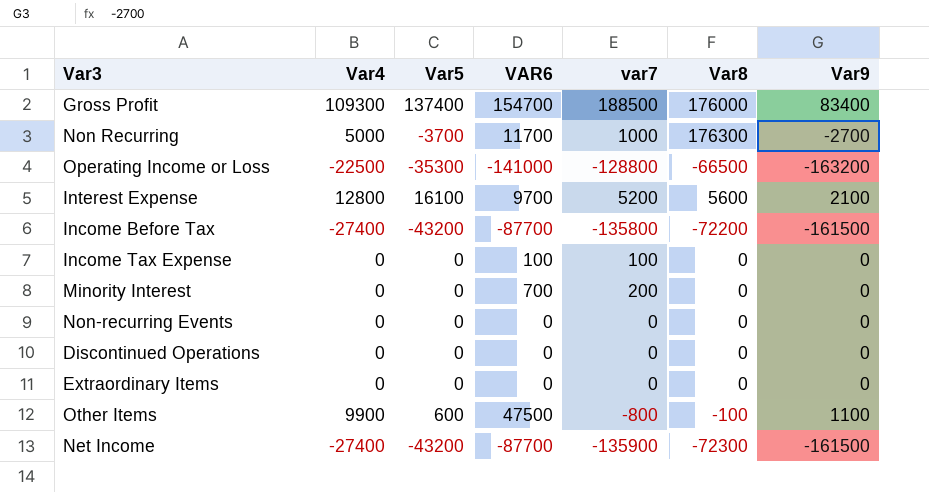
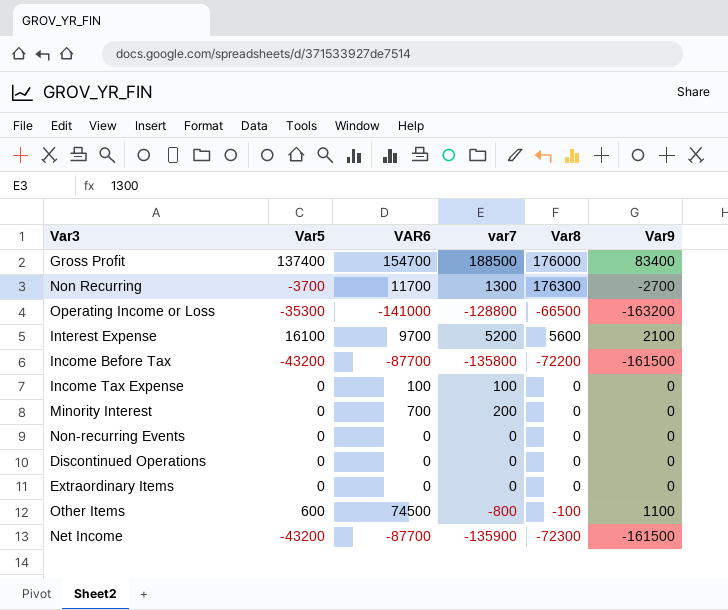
column Var4 | position: 2 -> none
Non Recurring | var7: 1000 -> 1300
Other Items | VAR6: 47500 -> 74500

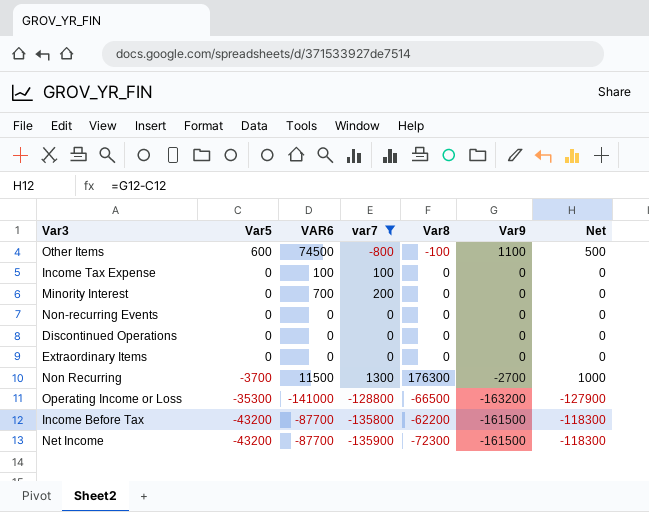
filter: none -> var7 <= 1300
row order: none -> Var5 descending
column Net | formula: none -> [Var9] - [Var5]
Non Recurring | VAR6: 11700 -> 11500
Income Before Tax | Var8: -72200 -> -62200

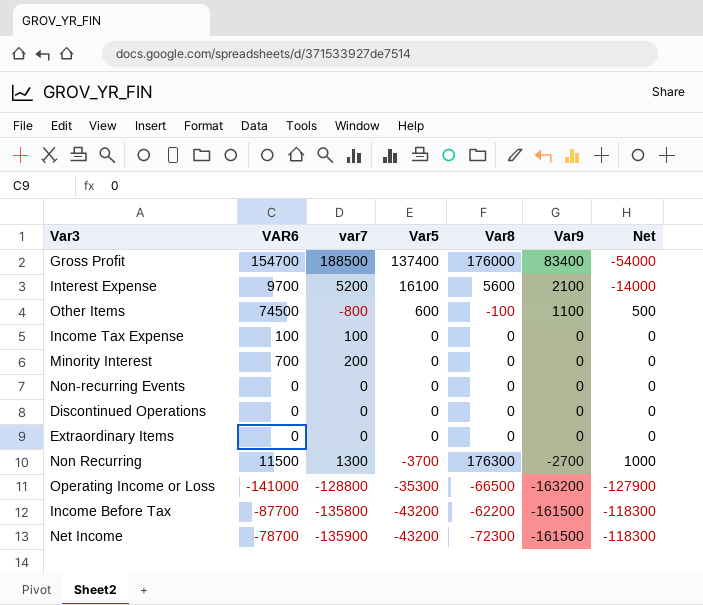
filter: var7 <= 1300 -> none
column Var5 | position: 2 -> 4
Net Income | VAR6: -87700 -> -78700

